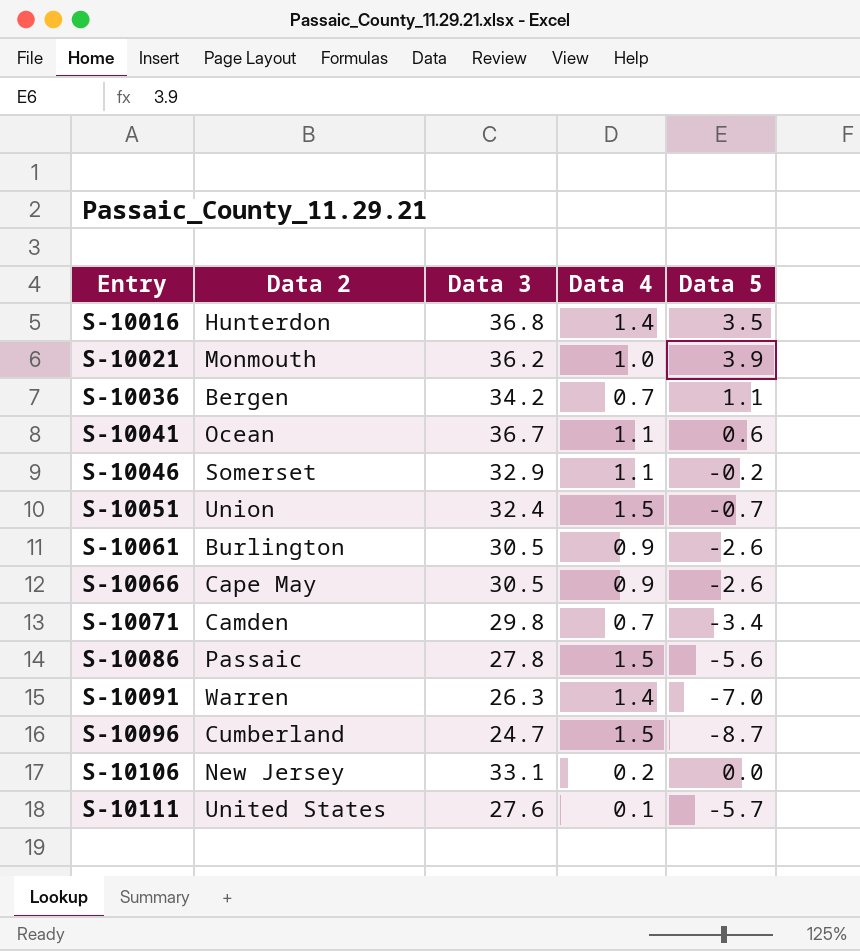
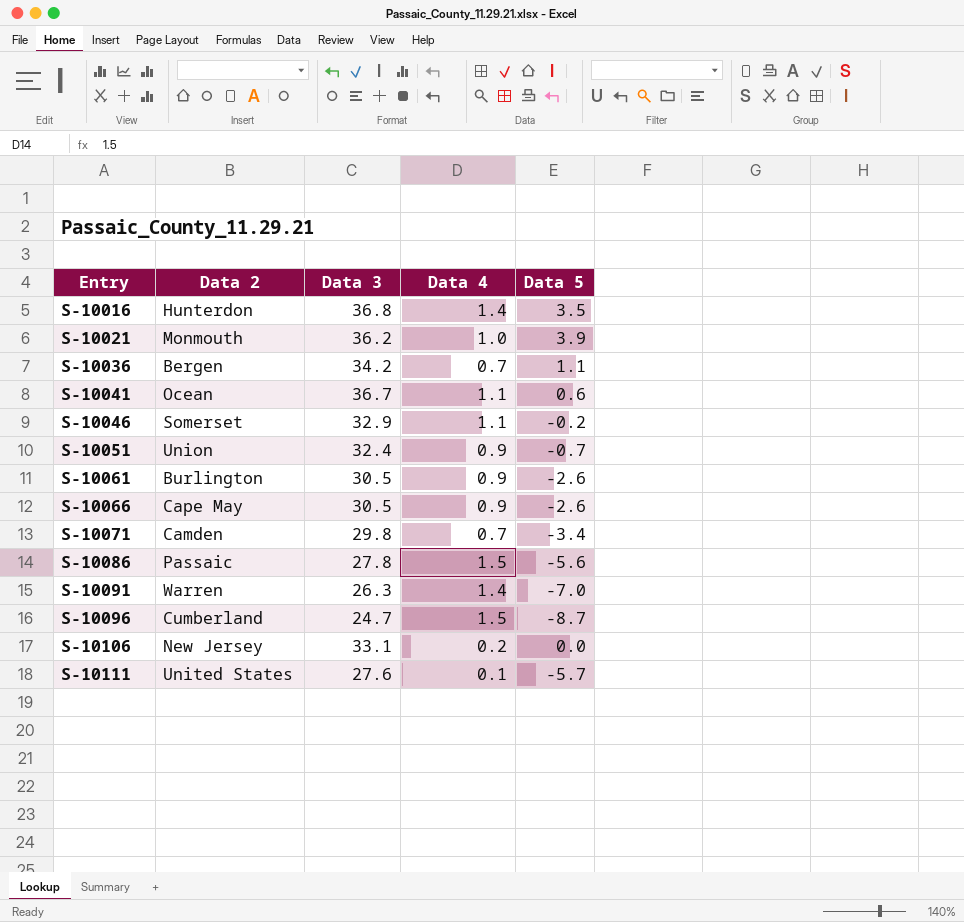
S-10051 | Data 4: 1.5 -> 0.9

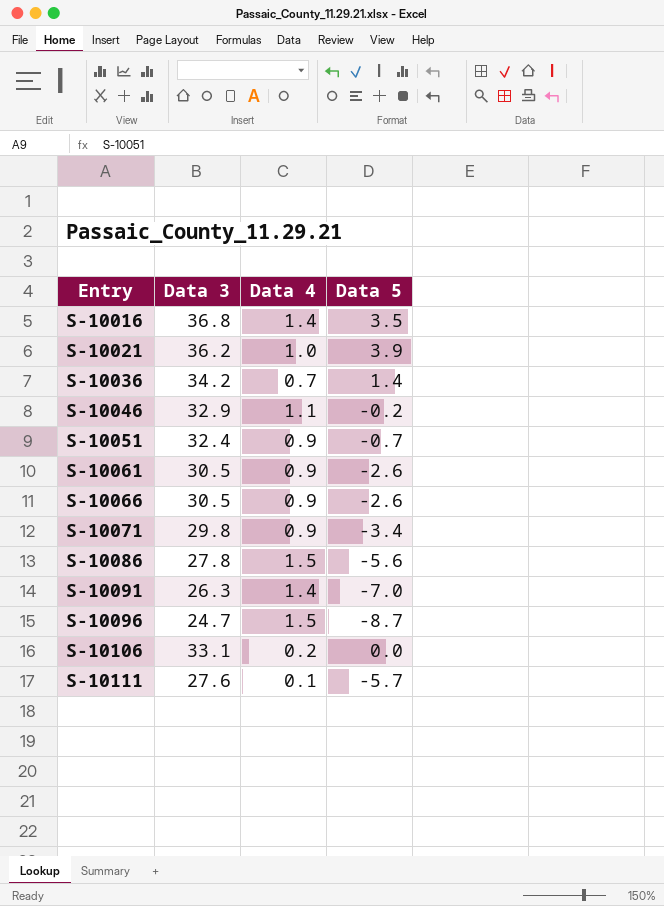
column Data 2 | position: 2 -> none
row S-10041: Ocean | 36.7 | 1.1 | 0.6 -> none
S-10036 | Data 5: 1.1 -> 1.4
S-10071 | Data 4: 0.7 -> 0.9

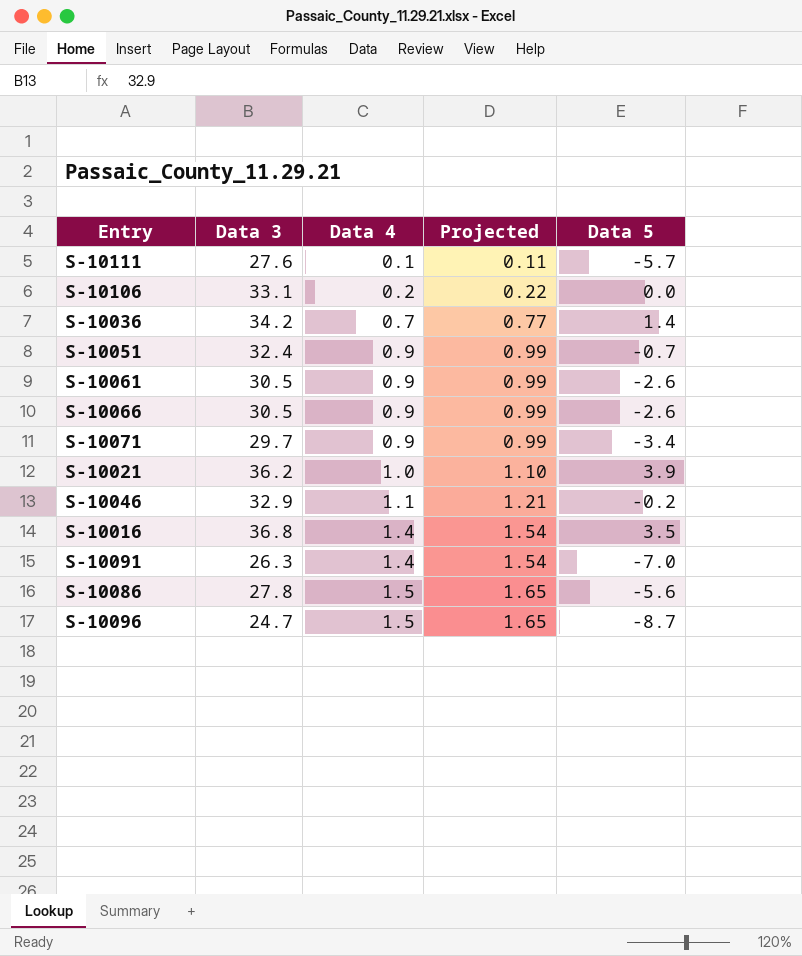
row order: Entry ascending -> Data 4 ascending
column Projected | formula: none -> [Data 4] * 1.1
S-10071 | Data 3: 29.8 -> 29.7

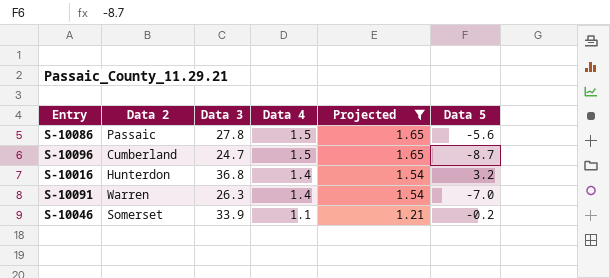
filter: none -> Projected >= 1.21
row order: Data 4 ascending -> Data 4 descending
column Data 2 | position: none -> 2
S-10016 | Data 5: 3.5 -> 3.2
S-10046 | Data 3: 32.9 -> 33.9

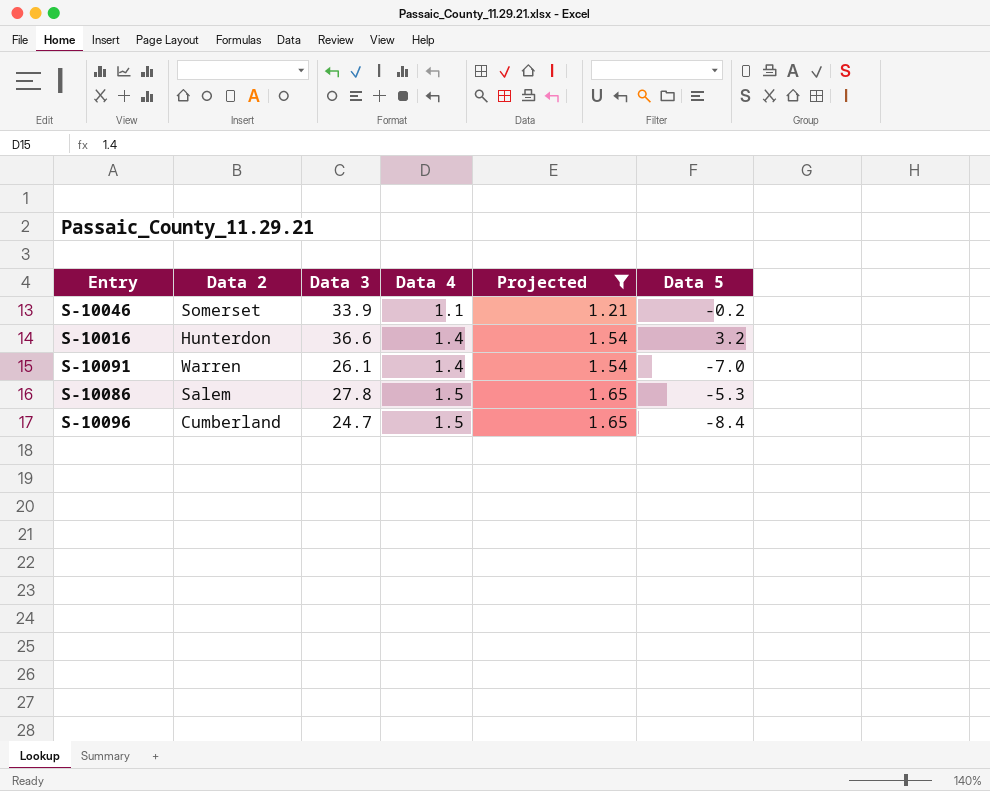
row order: Data 4 descending -> Data 4 ascending
S-10016 | Data 3: 36.8 -> 36.6
S-10091 | Data 3: 26.3 -> 26.1
S-10086 | Data 2: Passaic -> Salem
S-10086 | Data 5: -5.6 -> -5.3
S-10096 | Data 5: -8.7 -> -8.4

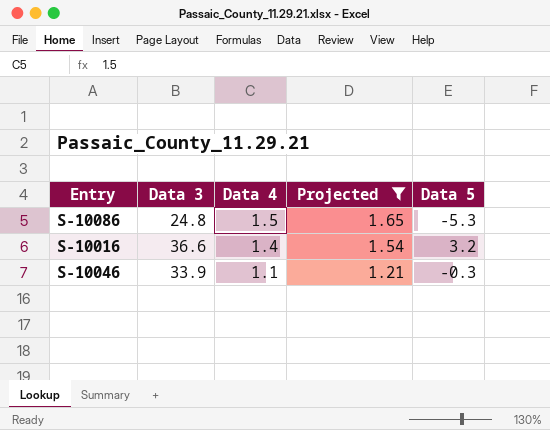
row order: Data 4 ascending -> Data 4 descending
column Data 2 | position: 2 -> none
row S-10091: Warren | 26.1 | 1.4 | 1.54 | -7.0 -> none
row S-10096: Cumberland | 24.7 | 1.5 | 1.65 | -8.4 -> none
S-10086 | Data 3: 27.8 -> 24.8
S-10046 | Data 5: -0.2 -> -0.3

